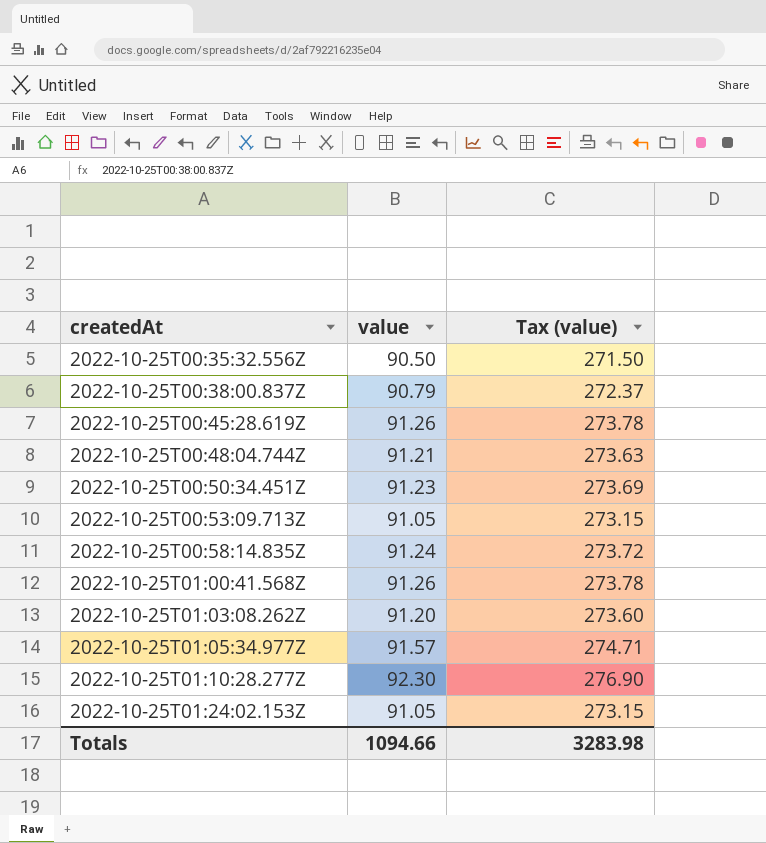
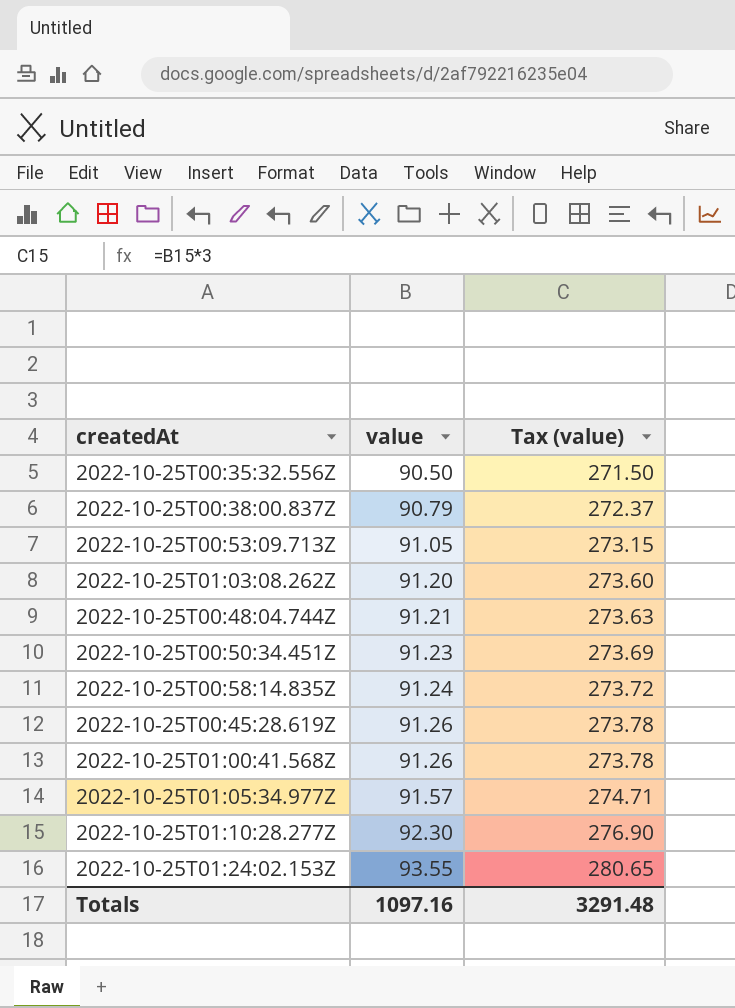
row order: createdAt ascending -> value ascending
2022-10-25T01:24:02.153Z | value: 91.05 -> 93.55
2022-10-25T01:24:02.153Z | Tax (value): 273.15 -> 280.65
Totals | value: 1094.66 -> 1097.16
Totals | Tax (value): 3283.98 -> 3291.48

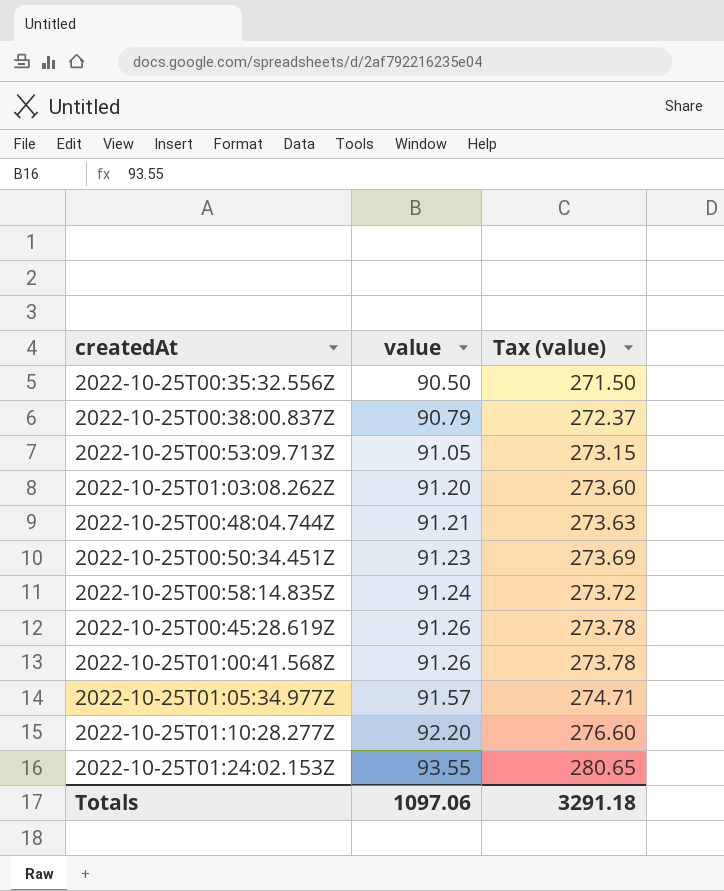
2022-10-25T01:10:28.277Z | value: 92.30 -> 92.20
2022-10-25T01:10:28.277Z | Tax (value): 276.90 -> 276.60
Totals | value: 1097.16 -> 1097.06
Totals | Tax (value): 3291.48 -> 3291.18

